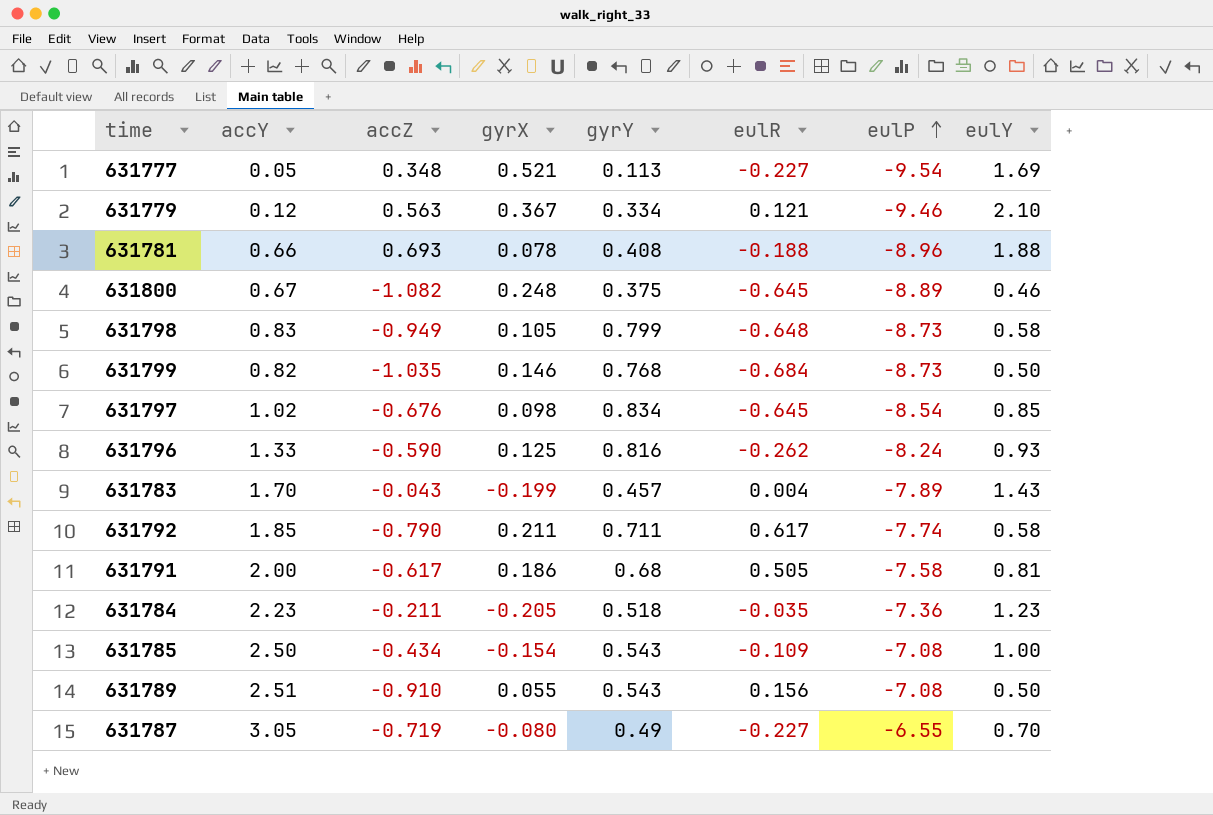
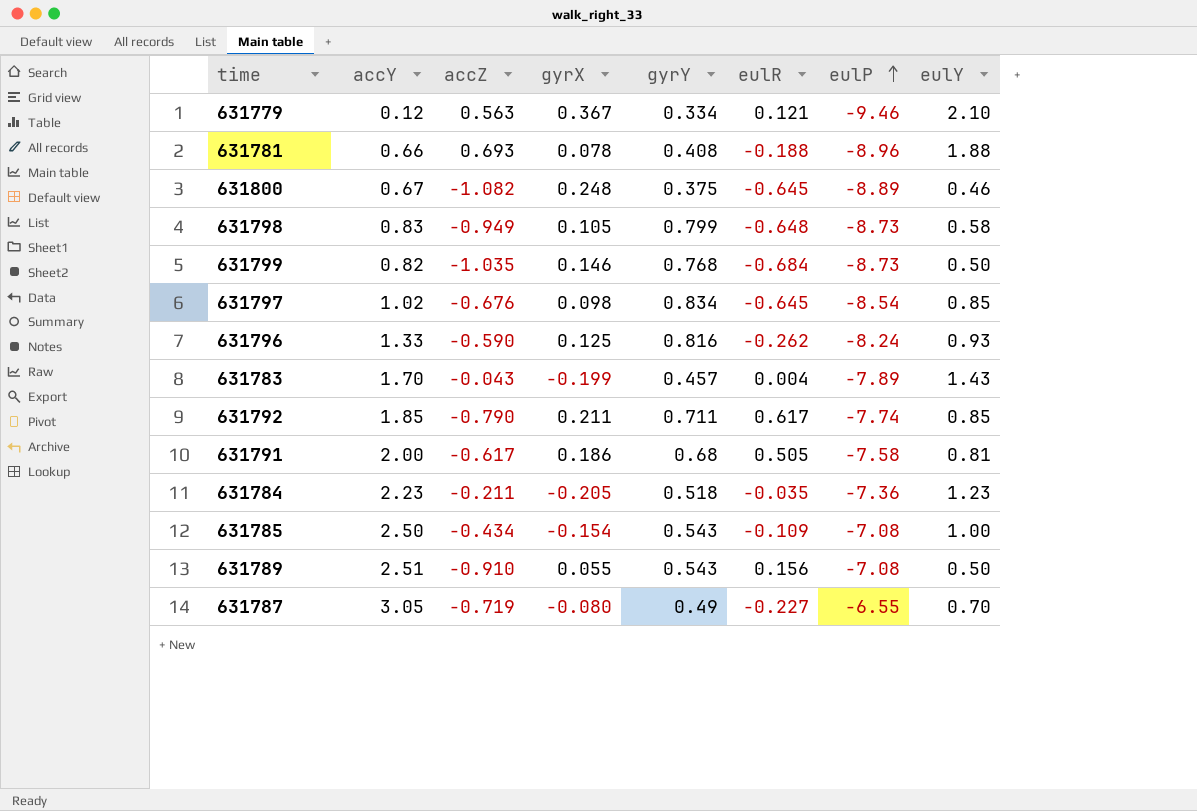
row 631777: 0.05 | 0.348 | 0.521 | 0.113 | -0.227 | -9.54 | 1.69 -> none
631792 | eulY: 0.58 -> 0.85

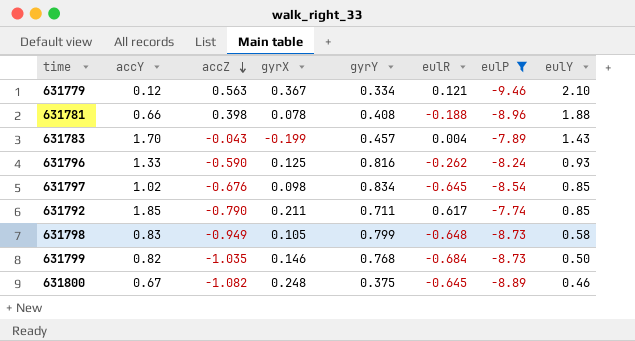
filter: none -> eulP <= -7.74
row order: eulP ascending -> accZ descending
631781 | accZ: 0.693 -> 0.398

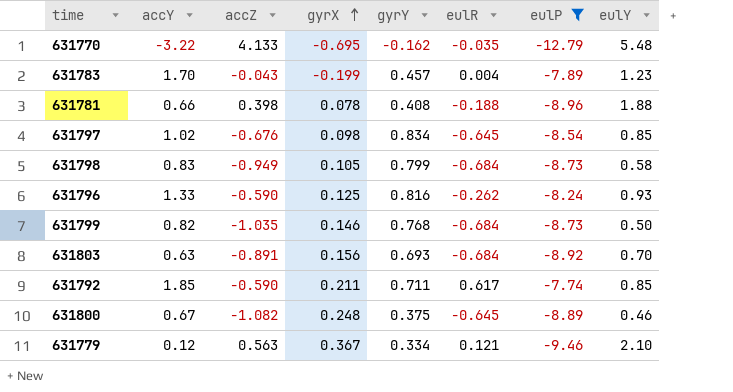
row order: accZ descending -> gyrX ascending
row 631770: none -> -3.22 | 4.133 | -0.695 | -0.162 | -0.035 | -12.79 | 5.48
631783 | eulY: 1.43 -> 1.23
631798 | eulR: -0.648 -> -0.684
row 631803: none -> 0.63 | -0.891 | 0.156 | 0.693 | -0.684 | -8.92 | 0.70
631792 | accZ: -0.790 -> -0.590

